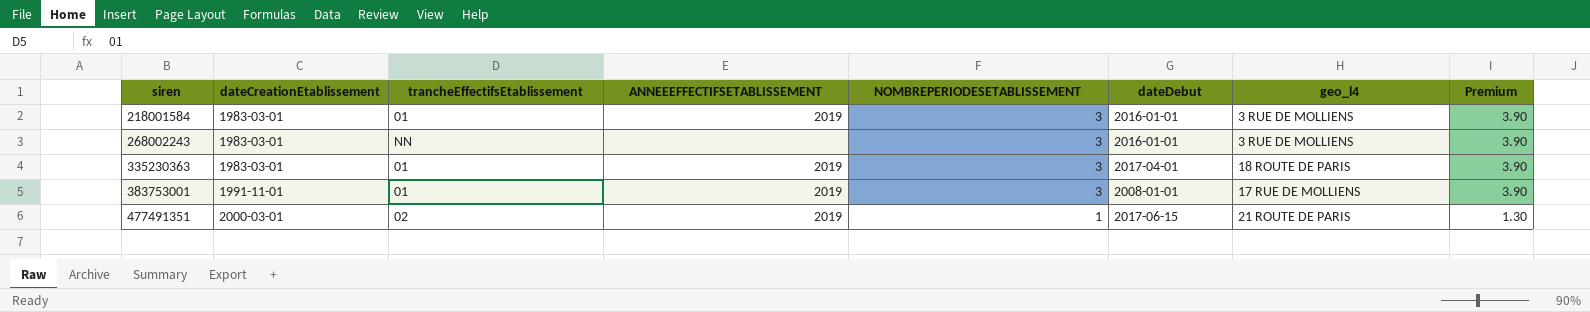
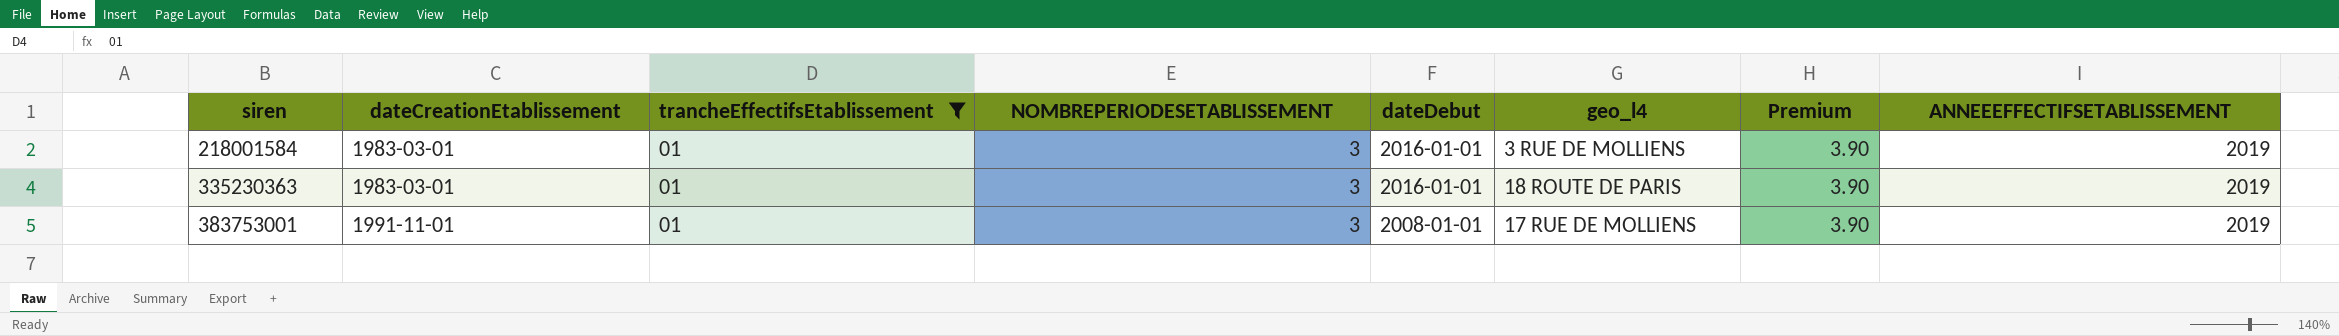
filter: none -> trancheEffectifsEtablissement = 01
column ANNEEEFFECTIFSETABLISSEMENT | position: 4 -> 8
335230363 | dateDebut: 2017-04-01 -> 2016-01-01

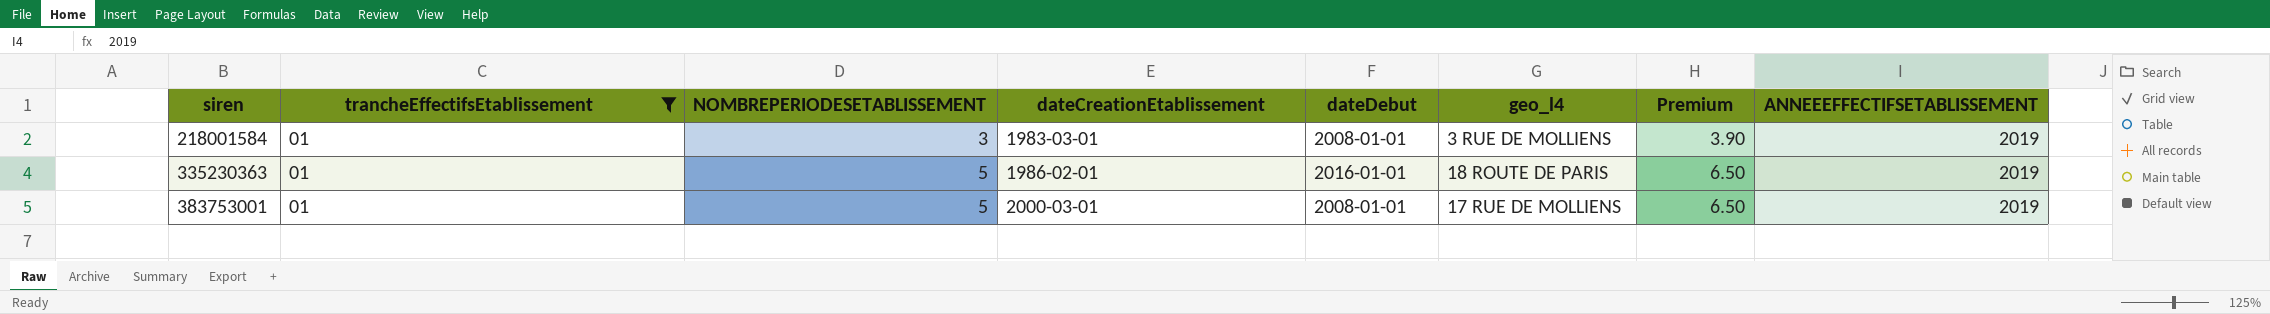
column dateCreationEtablissement | position: 2 -> 4
218001584 | dateDebut: 2016-01-01 -> 2008-01-01
335230363 | NOMBREPERIODESETABLISSEMENT: 3 -> 5
335230363 | dateCreationEtablissement: 1983-03-01 -> 1986-02-01
335230363 | Premium: 3.90 -> 6.50
383753001 | NOMBREPERIODESETABLISSEMENT: 3 -> 5
383753001 | dateCreationEtablissement: 1991-11-01 -> 2000-03-01
383753001 | Premium: 3.90 -> 6.50

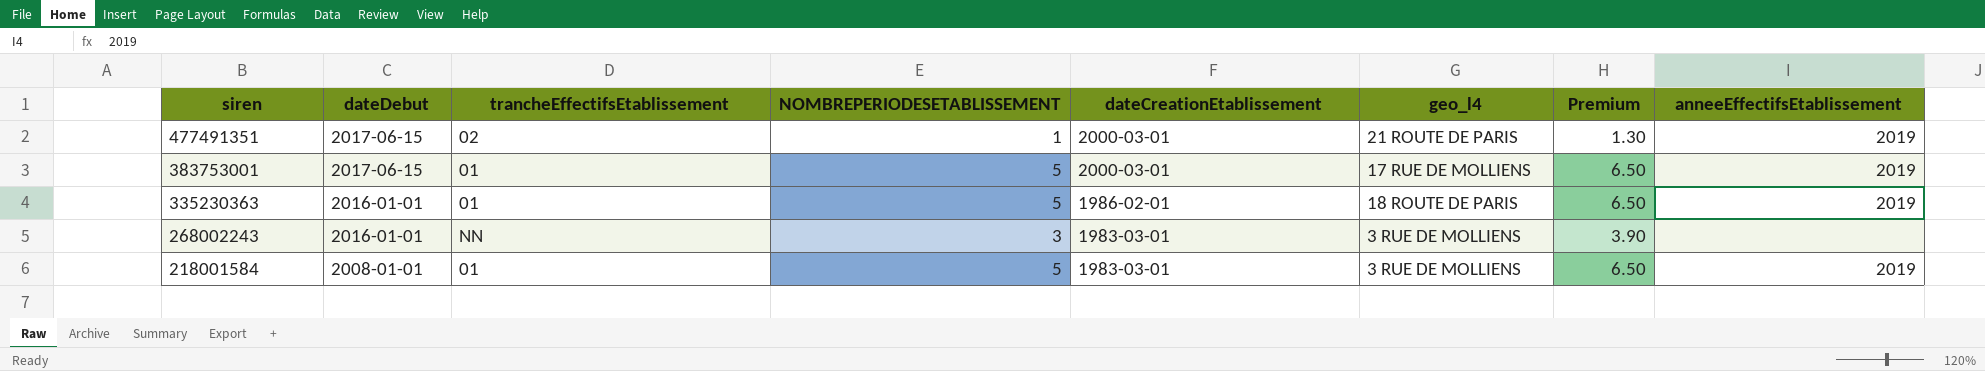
filter: trancheEffectifsEtablissement = 01 -> none
row order: siren ascending -> siren descending
column dateDebut | position: 5 -> 2
column name: ANNEEEFFECTIFSETABLISSEMENT -> anneeEffectifsEtablissement
383753001 | dateDebut: 2008-01-01 -> 2017-06-15
218001584 | NOMBREPERIODESETABLISSEMENT: 3 -> 5
218001584 | Premium: 3.90 -> 6.50

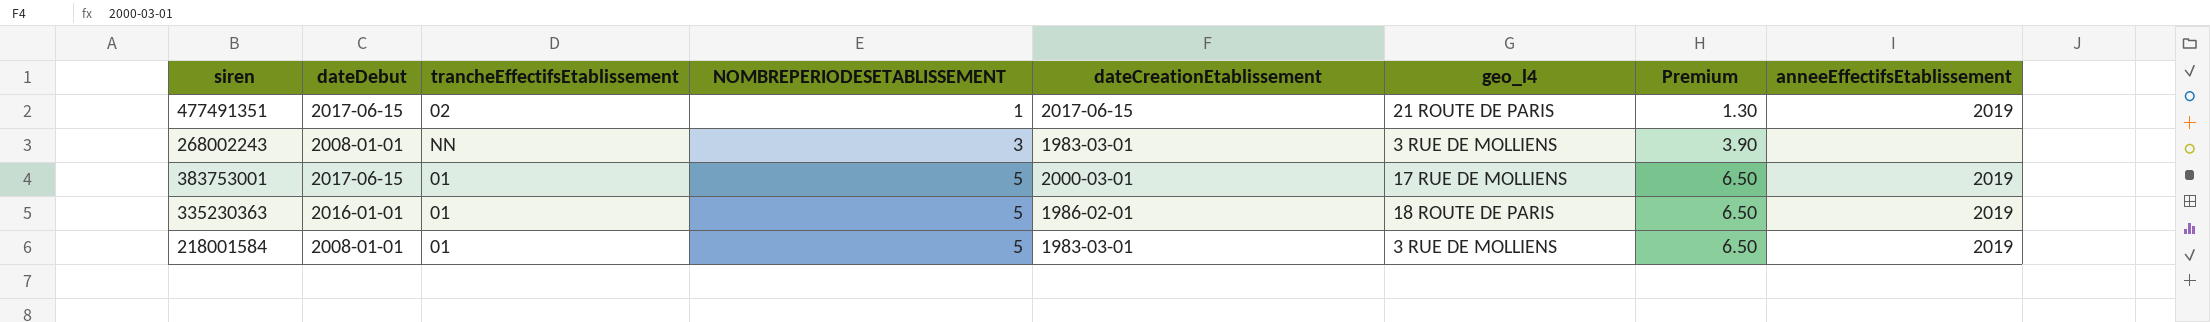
row order: siren descending -> NOMBREPERIODESETABLISSEMENT ascending
477491351 | dateCreationEtablissement: 2000-03-01 -> 2017-06-15
268002243 | dateDebut: 2016-01-01 -> 2008-01-01

